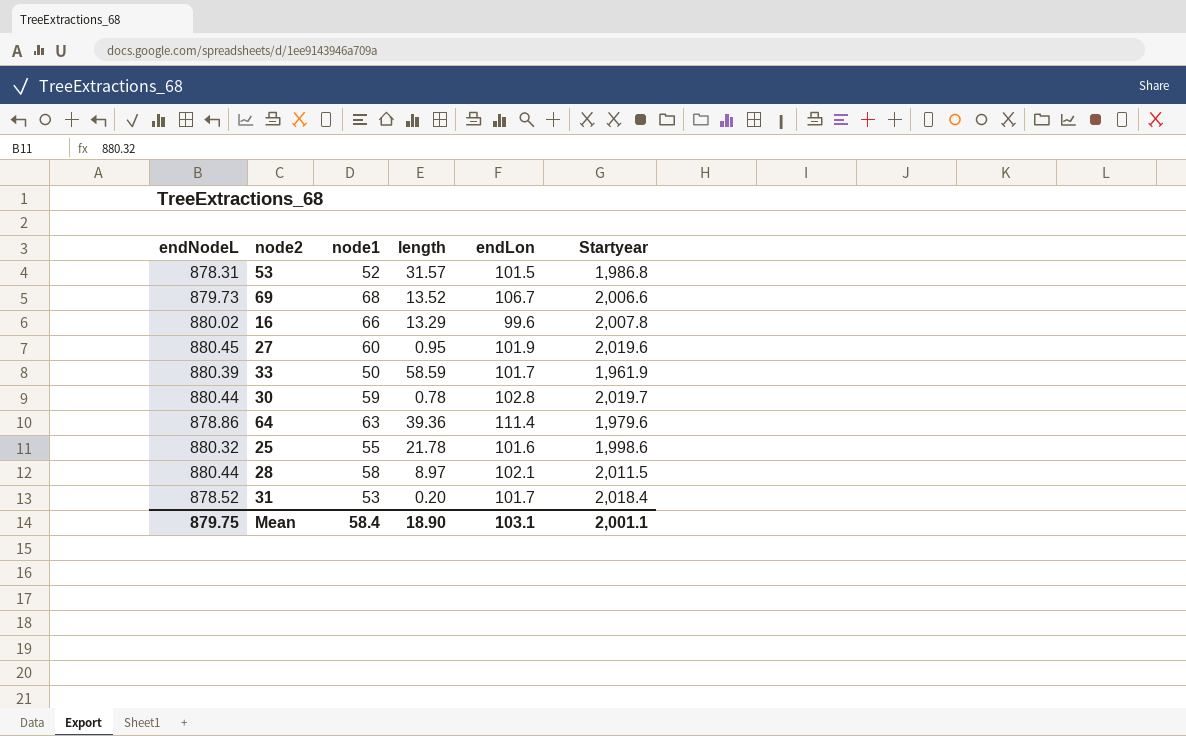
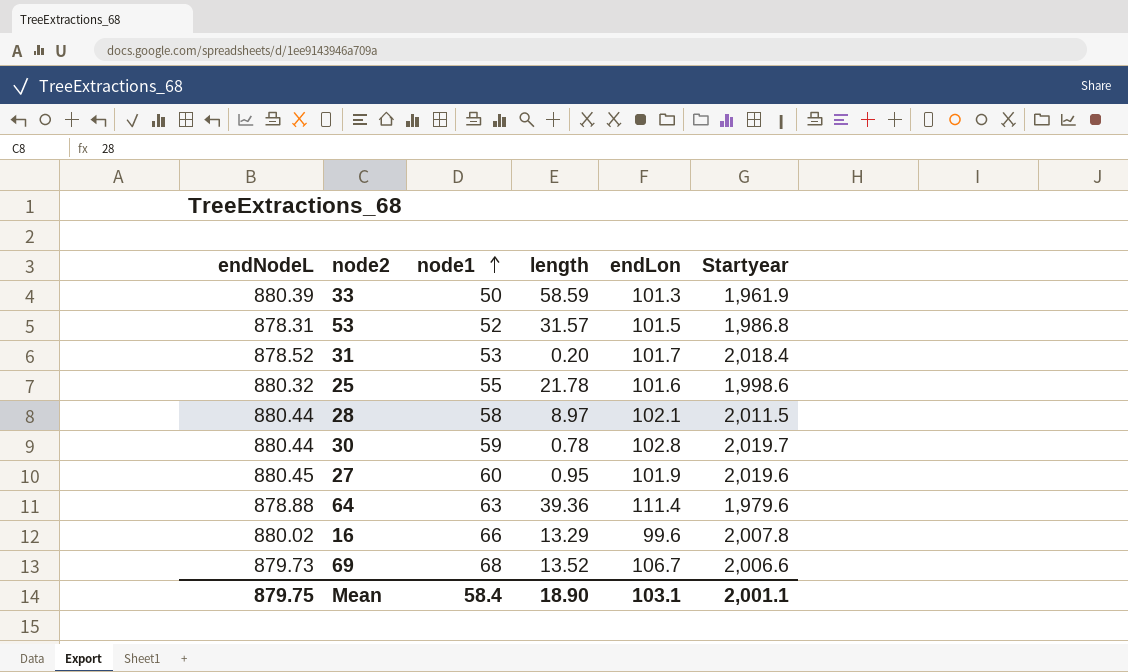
row order: none -> node1 ascending
33 | endLon: 101.7 -> 101.3
64 | endNodeL: 878.86 -> 878.88

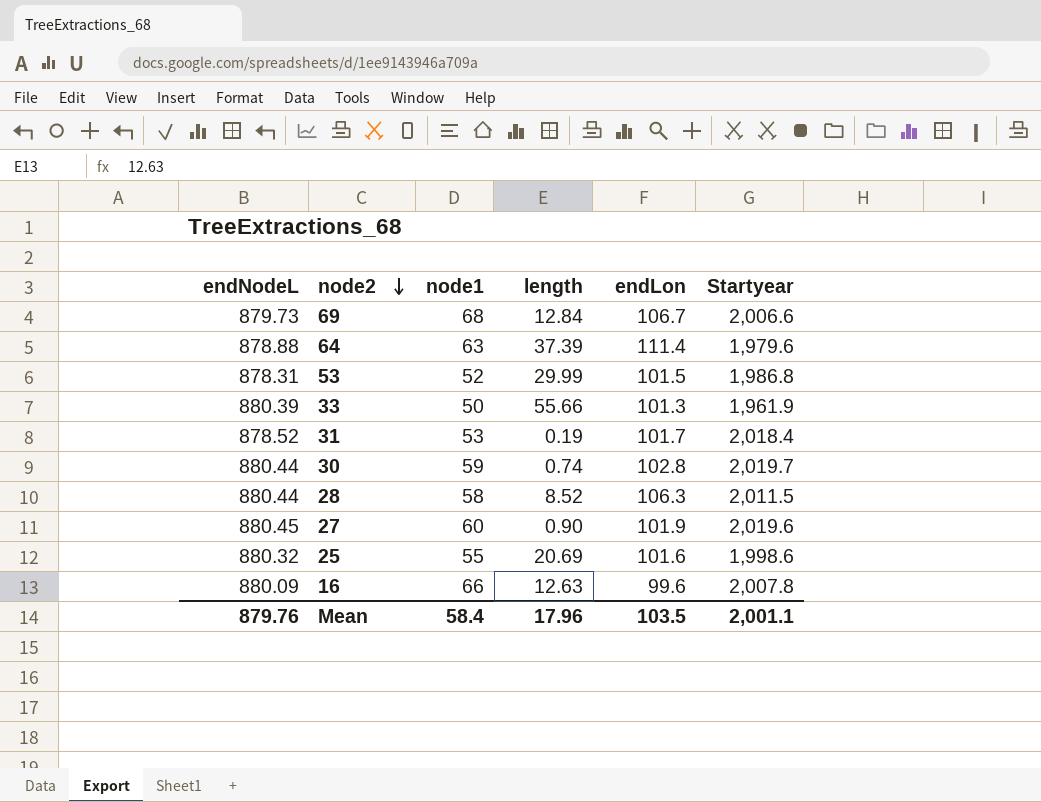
row order: node1 ascending -> node2 descending
69 | length: 13.52 -> 12.84
64 | length: 39.36 -> 37.39
53 | length: 31.57 -> 29.99
33 | length: 58.59 -> 55.66
31 | length: 0.20 -> 0.19
30 | length: 0.78 -> 0.74
28 | length: 8.97 -> 8.52
28 | endLon: 102.1 -> 106.3
27 | length: 0.95 -> 0.90
25 | length: 21.78 -> 20.69
16 | endNodeL: 880.02 -> 880.09
16 | length: 13.29 -> 12.63
Mean | endNodeL: 879.75 -> 879.76
Mean | length: 18.90 -> 17.96
Mean | endLon: 103.1 -> 103.5

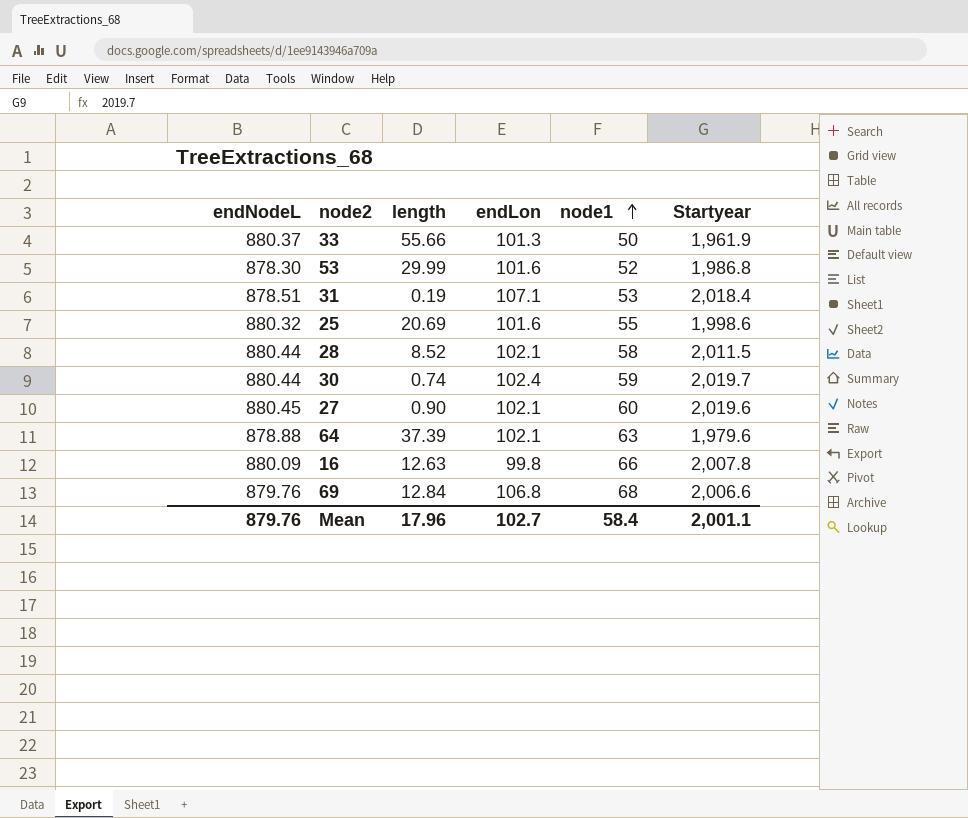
row order: node2 descending -> node1 ascending
column node1 | position: 3 -> 5
33 | endNodeL: 880.39 -> 880.37
53 | endNodeL: 878.31 -> 878.30
53 | endLon: 101.5 -> 101.6
31 | endNodeL: 878.52 -> 878.51
31 | endLon: 101.7 -> 107.1
28 | endLon: 106.3 -> 102.1
30 | endLon: 102.8 -> 102.4
27 | endLon: 101.9 -> 102.1
64 | endLon: 111.4 -> 102.1
16 | endLon: 99.6 -> 99.8
69 | endNodeL: 879.73 -> 879.76
69 | endLon: 106.7 -> 106.8
Mean | endLon: 103.5 -> 102.7

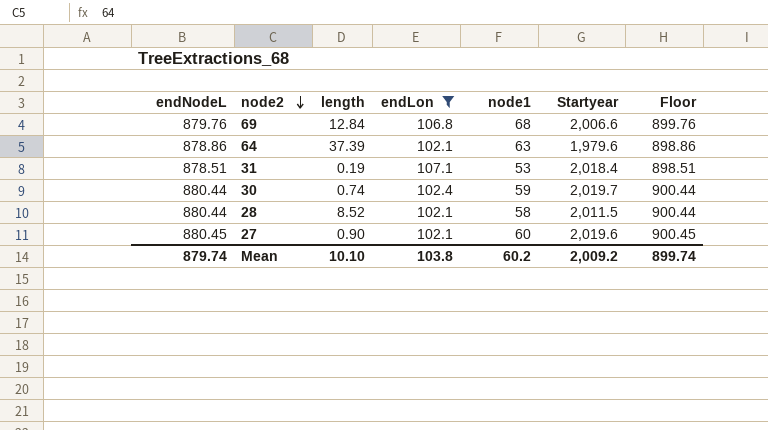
filter: none -> endLon >= 102.1
row order: node1 ascending -> node2 descending
column Floor | formula: none -> [endNodeL] + 20
64 | endNodeL: 878.88 -> 878.86
Mean | endNodeL: 879.76 -> 879.74
Mean | length: 17.96 -> 10.10
Mean | endLon: 102.7 -> 103.8
Mean | node1: 58.4 -> 60.2
Mean | Startyear: 2,001.1 -> 2,009.2

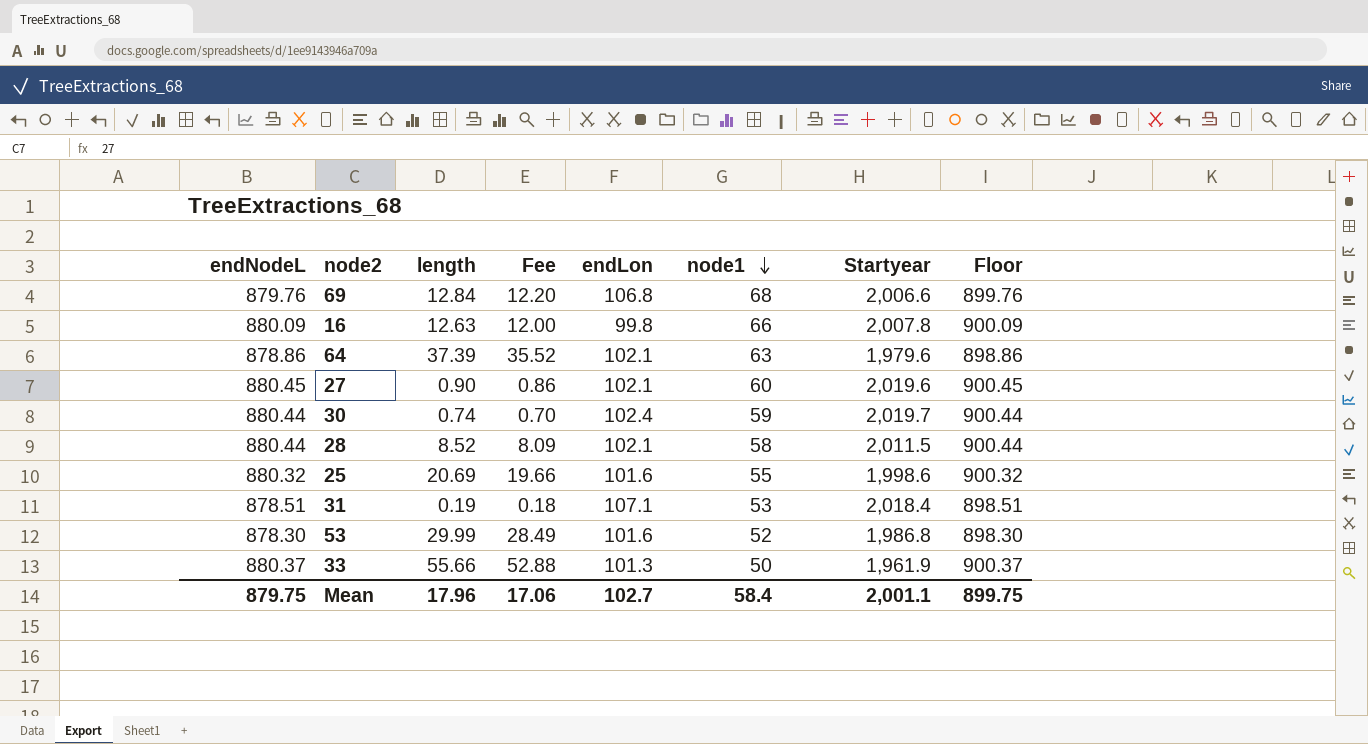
filter: endLon >= 102.1 -> none
row order: node2 descending -> node1 descending
column Fee | formula: none -> [length] * 0.95
Mean | endNodeL: 879.74 -> 879.75
Mean | length: 10.10 -> 17.96
Mean | endLon: 103.8 -> 102.7
Mean | node1: 60.2 -> 58.4
Mean | Startyear: 2,009.2 -> 2,001.1
Mean | Floor: 899.74 -> 899.75

